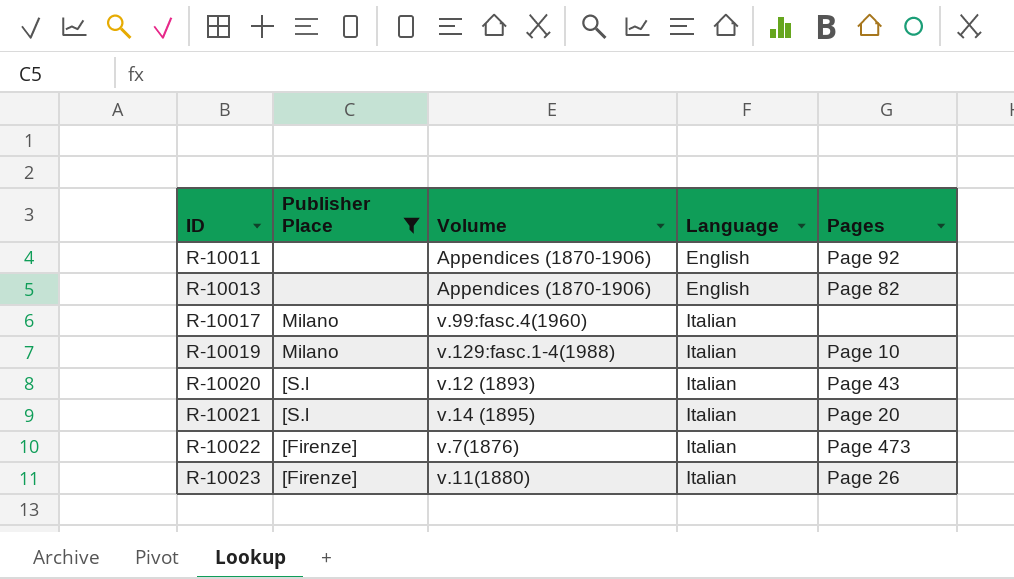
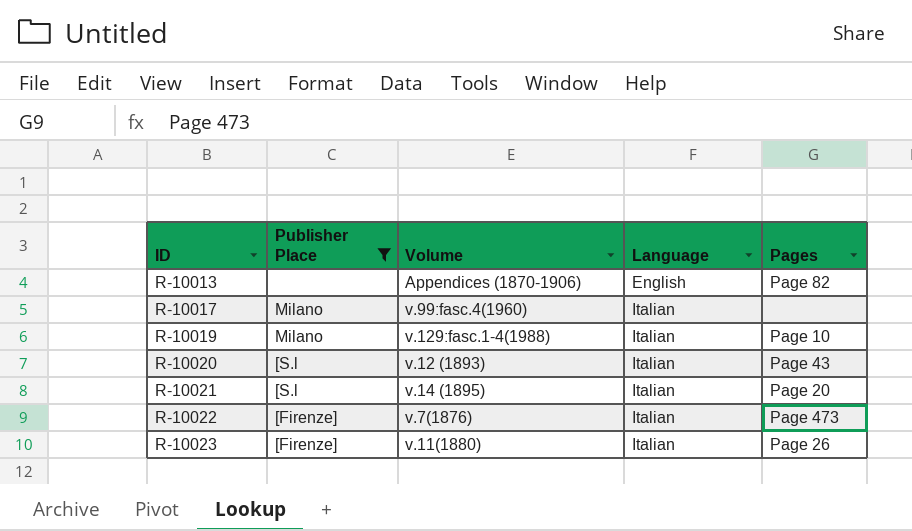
row R-10011: none | Appendices (1870-1906) | English | Page 92 -> none

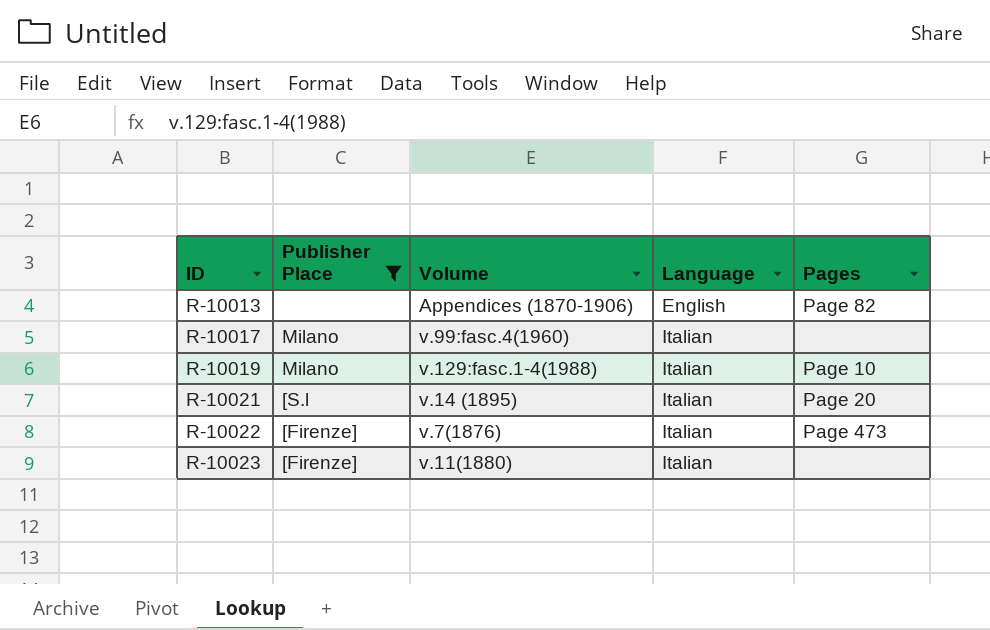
row R-10020: [S.l | v.12 (1893) | Italian | Page 43 -> none
R-10023 | Pages: Page 26 -> none

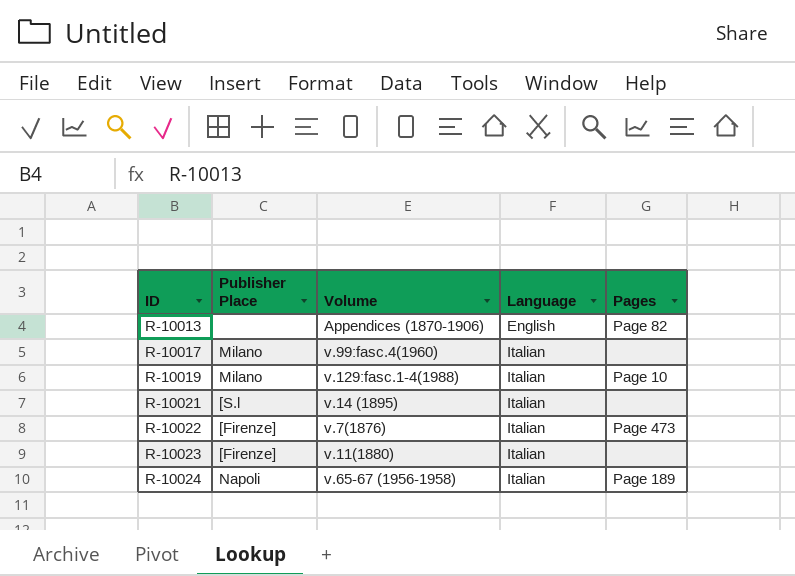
filter: Publisher Place != Napoli -> none
R-10021 | Pages: Page 20 -> none

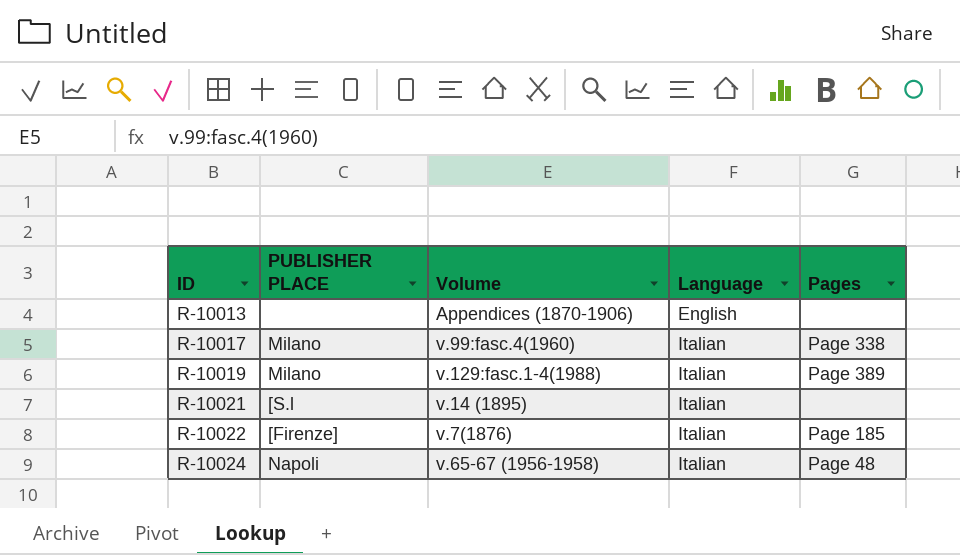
column name: Publisher Place -> PUBLISHER PLACE
row R-10023: [Firenze] | v.11(1880) | Italian | none -> none
R-10013 | Pages: Page 82 -> none
R-10017 | Pages: none -> Page 338
R-10019 | Pages: Page 10 -> Page 389
R-10022 | Pages: Page 473 -> Page 185
R-10024 | Pages: Page 189 -> Page 48

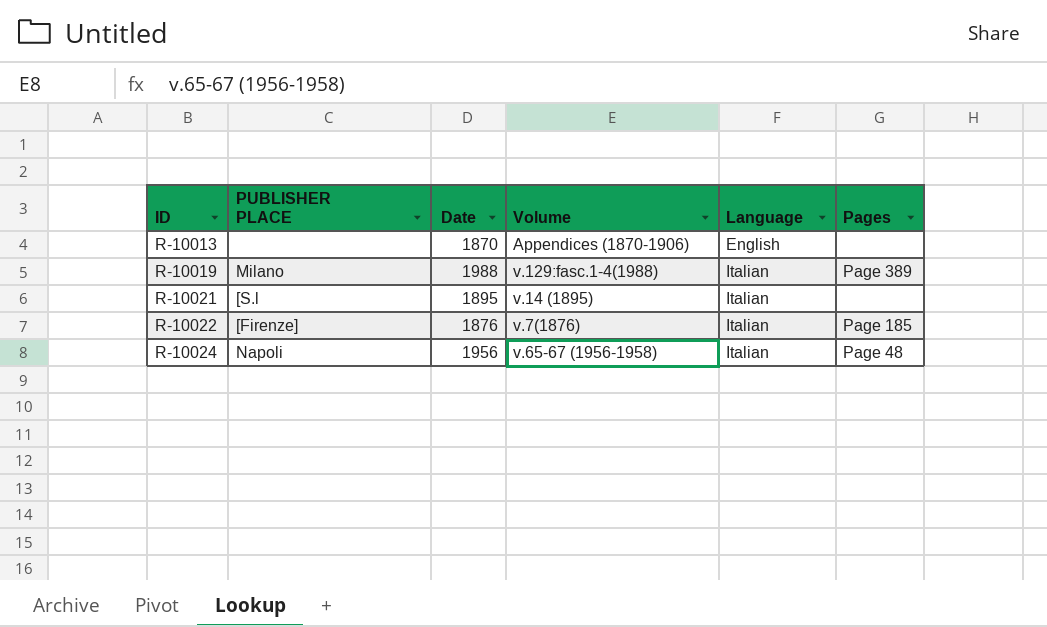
column Date | position: none -> 3
row R-10017: Milano | v.99:fasc.4(1960) | Italian | Page 338 -> none

